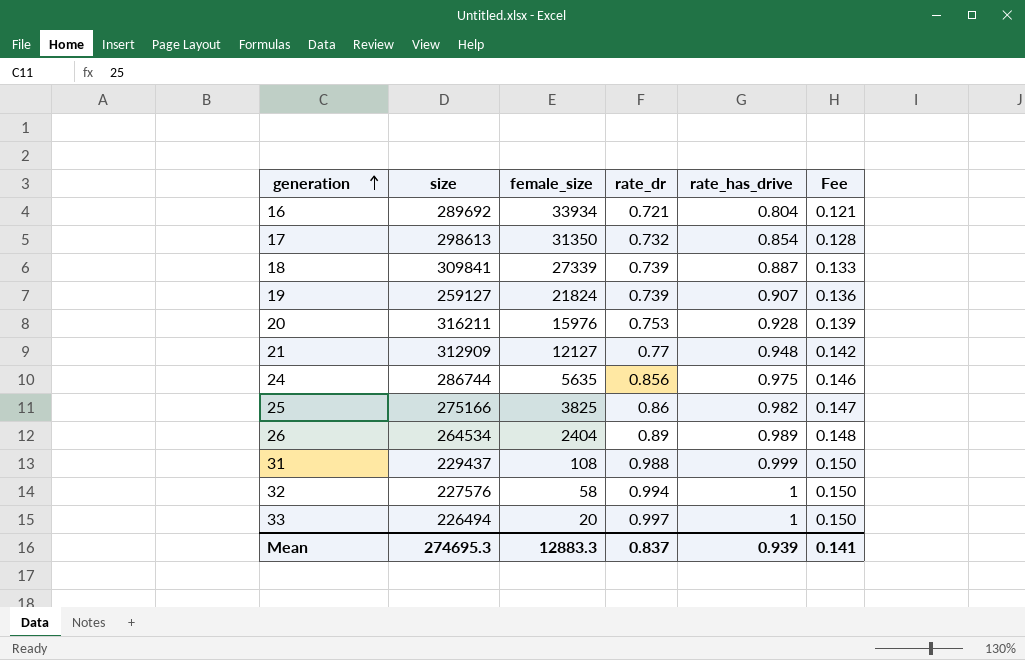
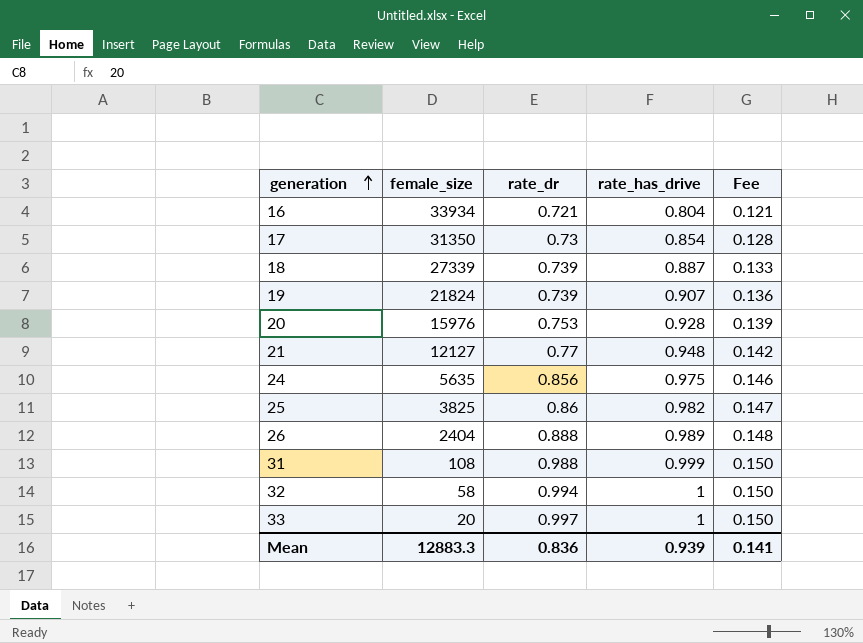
column size | position: 2 -> none
17 | rate_dr: 0.732 -> 0.73
26 | rate_dr: 0.89 -> 0.888
Mean | rate_dr: 0.837 -> 0.836

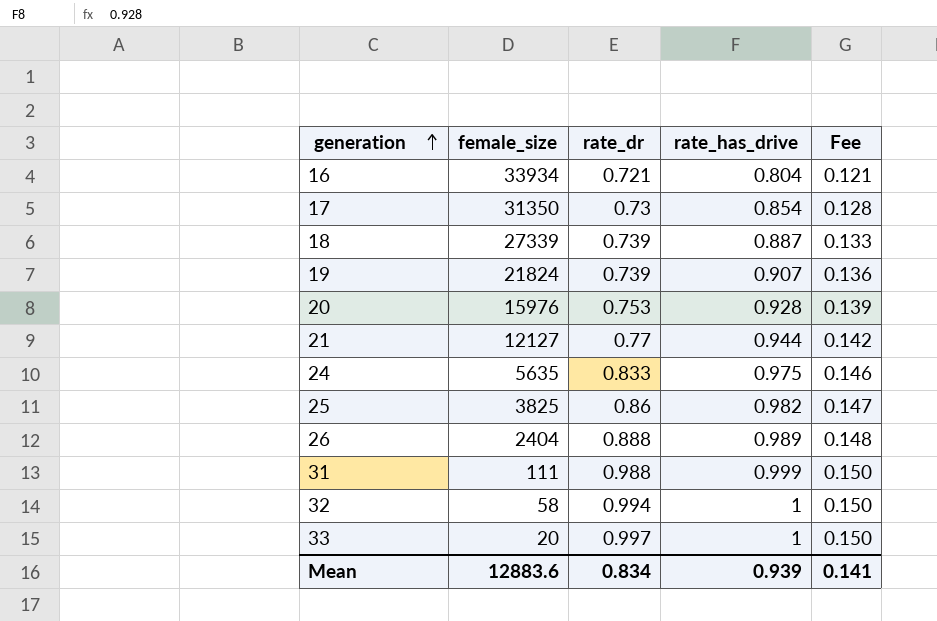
21 | rate_has_drive: 0.948 -> 0.944
24 | rate_dr: 0.856 -> 0.833
31 | female_size: 108 -> 111
Mean | female_size: 12883.3 -> 12883.6
Mean | rate_dr: 0.836 -> 0.834

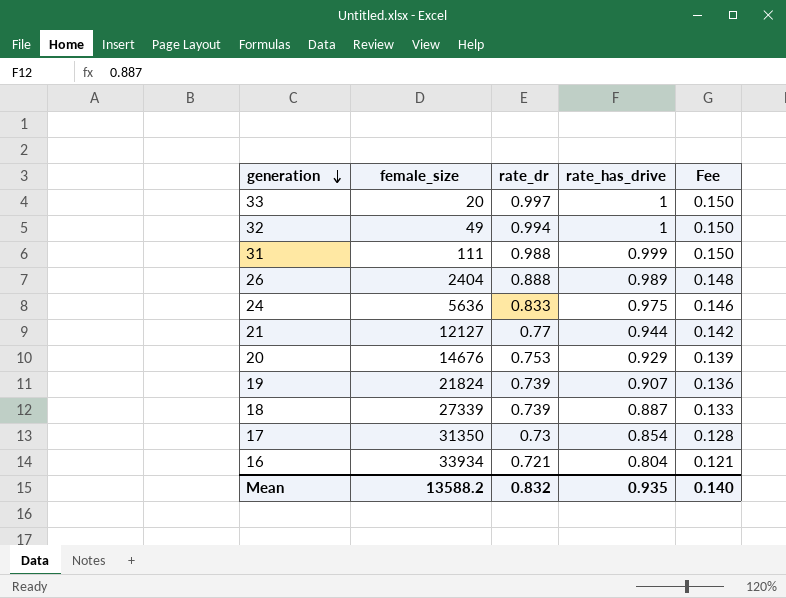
row order: generation ascending -> generation descending
row 25: 3825 | 0.86 | 0.982 | 0.147 -> none
32 | female_size: 58 -> 49
24 | female_size: 5635 -> 5636
20 | female_size: 15976 -> 14676
20 | rate_has_drive: 0.928 -> 0.929
Mean | female_size: 12883.6 -> 13588.2
Mean | rate_dr: 0.834 -> 0.832
Mean | rate_has_drive: 0.939 -> 0.935
Mean | Fee: 0.141 -> 0.140

